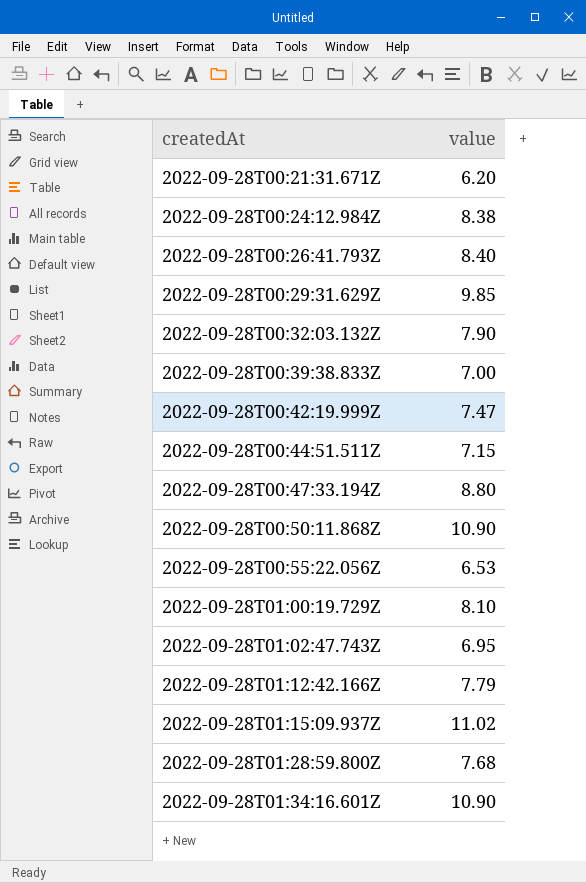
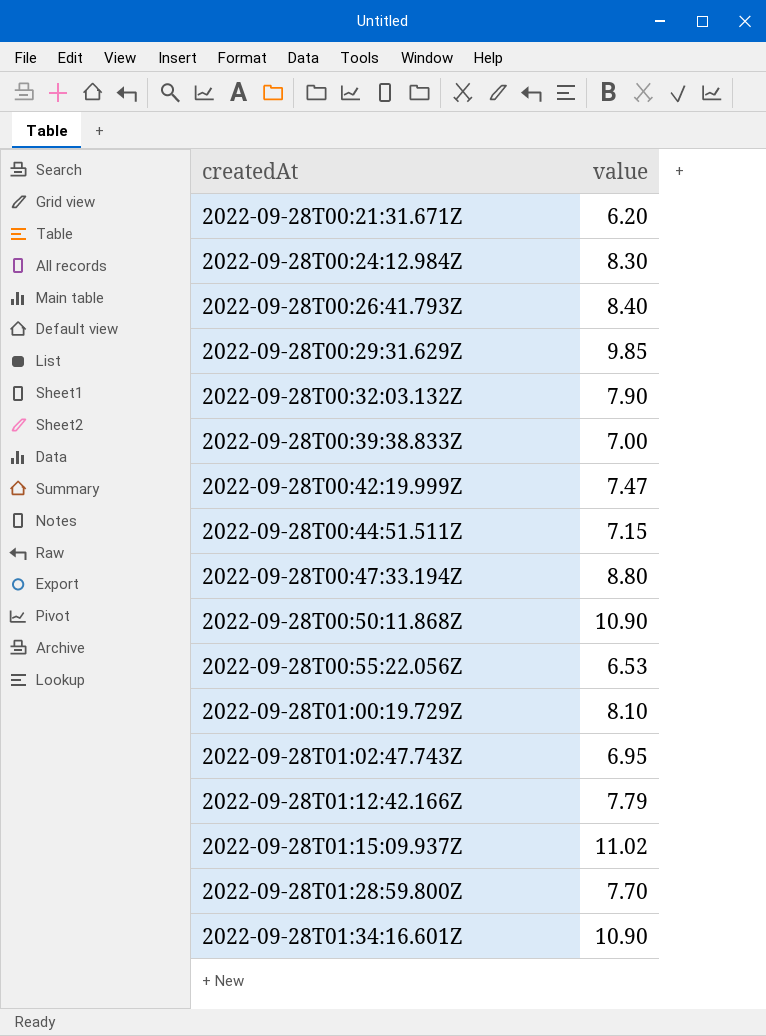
2022-09-28T00:24:12.984Z | value: 8.38 -> 8.30
2022-09-28T01:28:59.800Z | value: 7.68 -> 7.70

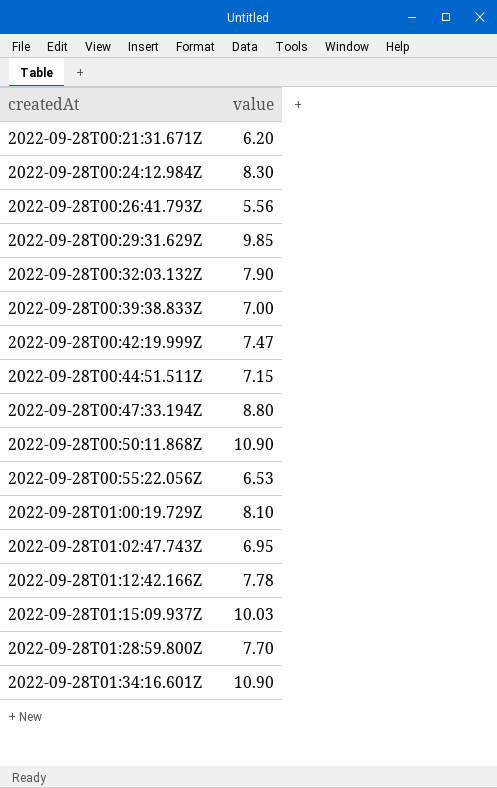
2022-09-28T00:26:41.793Z | value: 8.40 -> 5.56
2022-09-28T01:12:42.166Z | value: 7.79 -> 7.78
2022-09-28T01:15:09.937Z | value: 11.02 -> 10.03

